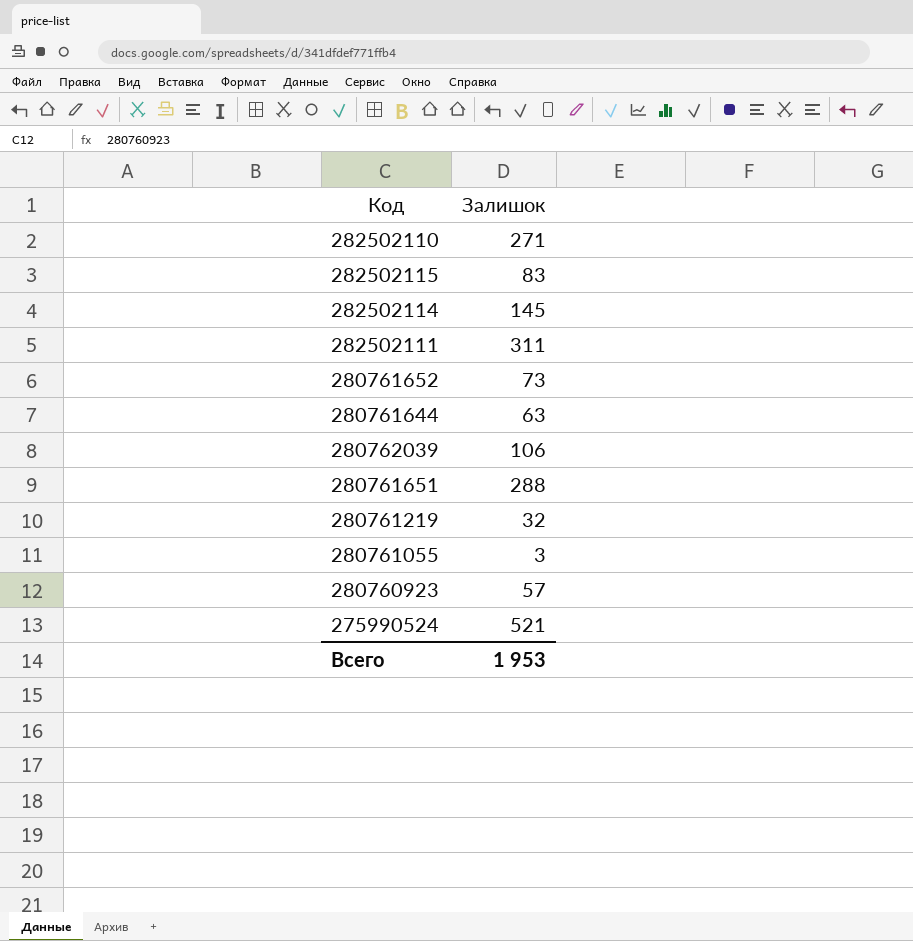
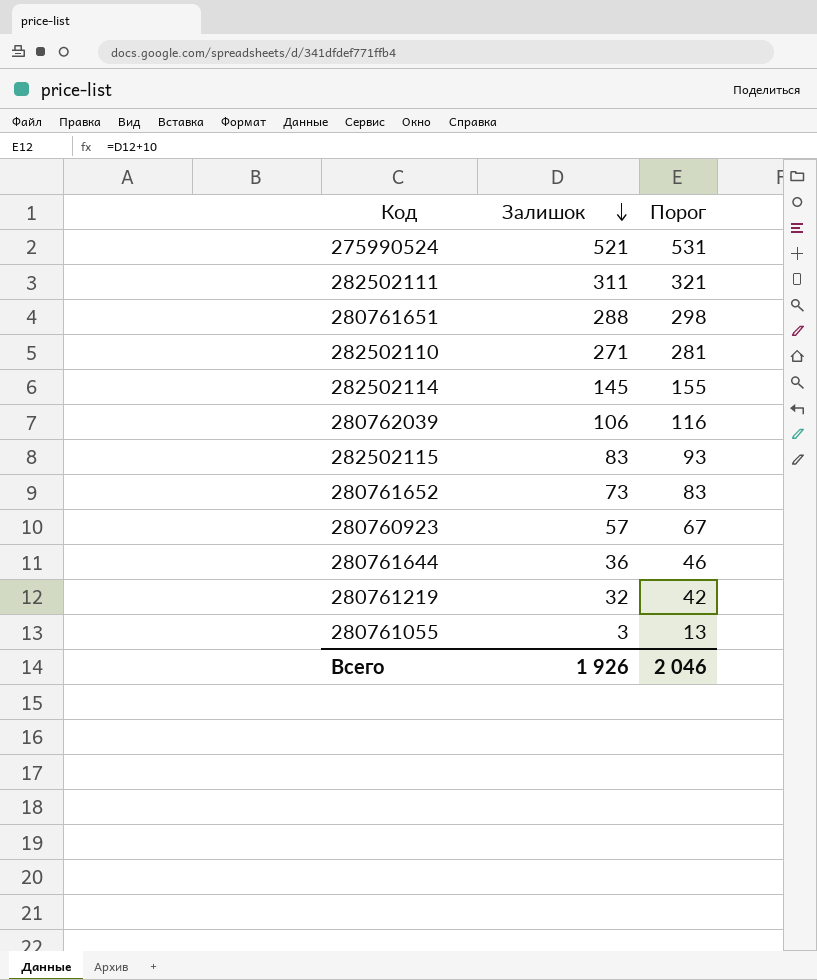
row order: none -> Залишок descending
column Порог | formula: none -> [Залишок] + 10
280761644 | Залишок: 63 -> 36
Всего | Залишок: 1 953 -> 1 926

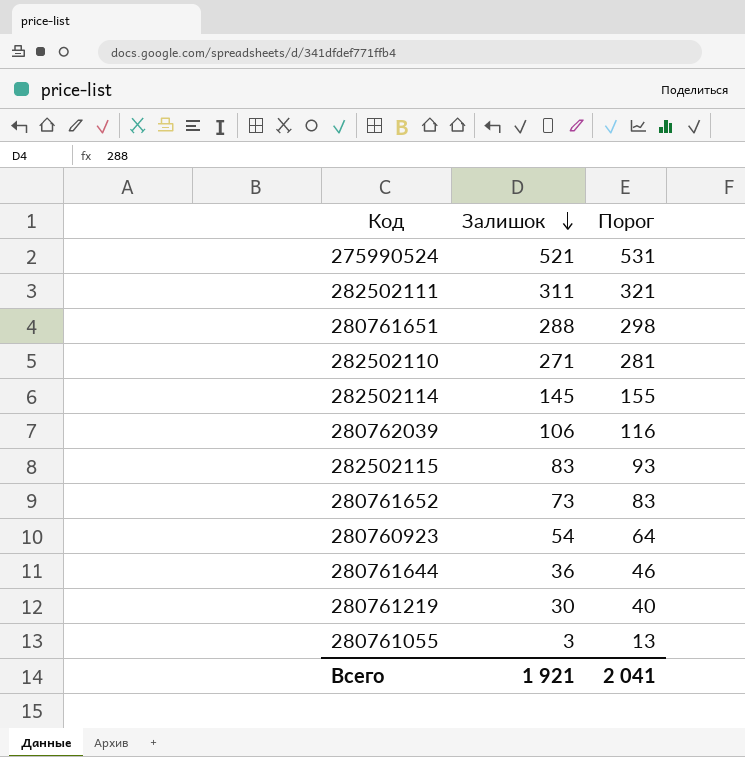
280760923 | Залишок: 57 -> 54
280760923 | Порог: 67 -> 64
280761219 | Залишок: 32 -> 30
280761219 | Порог: 42 -> 40
Всего | Залишок: 1 926 -> 1 921
Всего | Порог: 2 046 -> 2 041

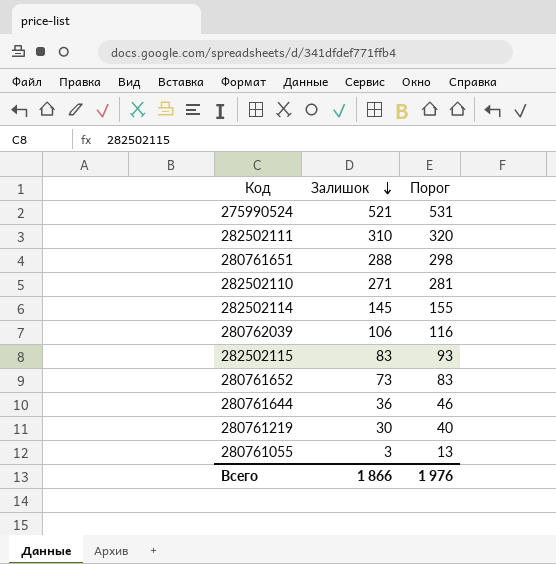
row 280760923: 54 | 64 -> none
282502111 | Залишок: 311 -> 310
282502111 | Порог: 321 -> 320
Всего | Залишок: 1 921 -> 1 866
Всего | Порог: 2 041 -> 1 976

